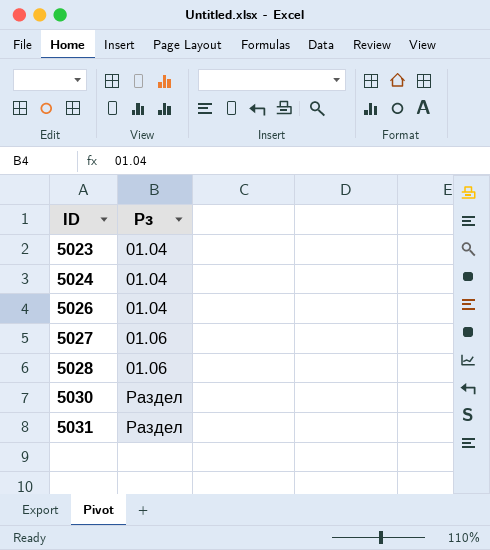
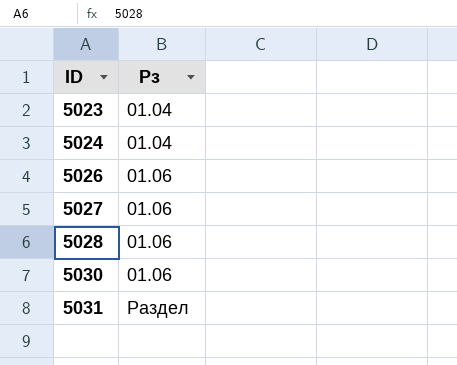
5026 | Рз: 01.04 -> 01.06
5030 | Рз: Раздел -> 01.06

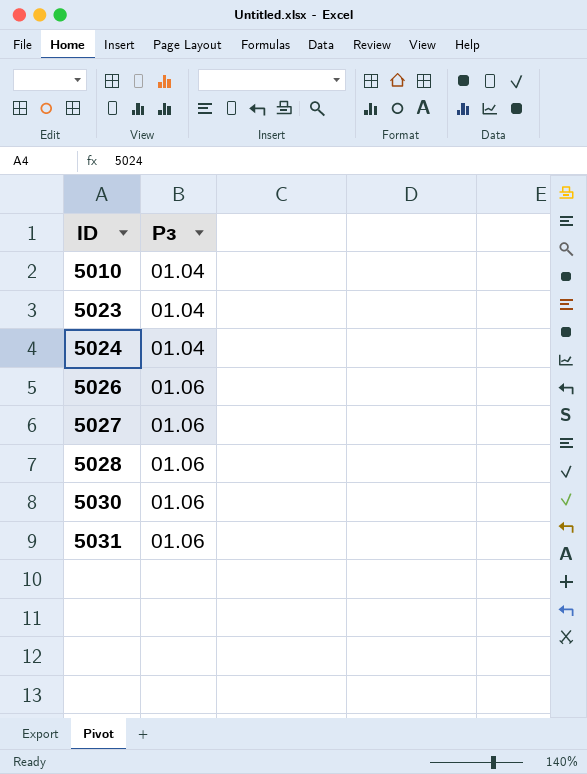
row 5010: none -> 01.04
5031 | Рз: Раздел -> 01.06

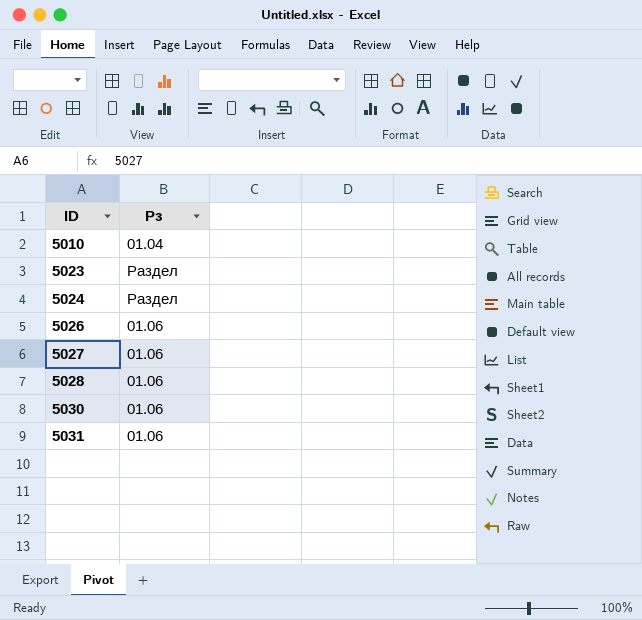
5023 | Рз: 01.04 -> Раздел
5024 | Рз: 01.04 -> Раздел

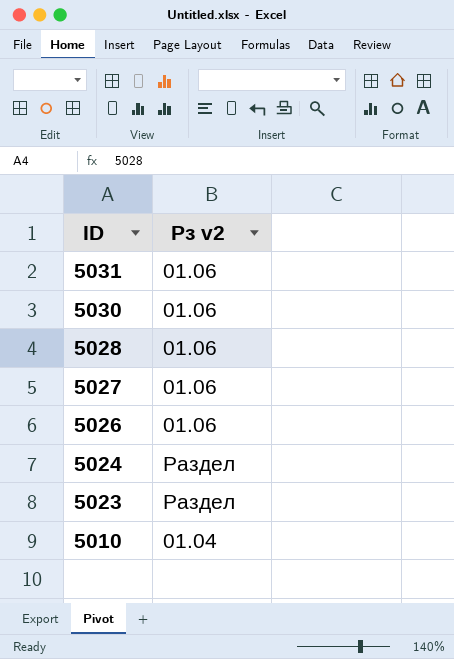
row order: ID ascending -> ID descending
column name: Рз -> Рз v2

